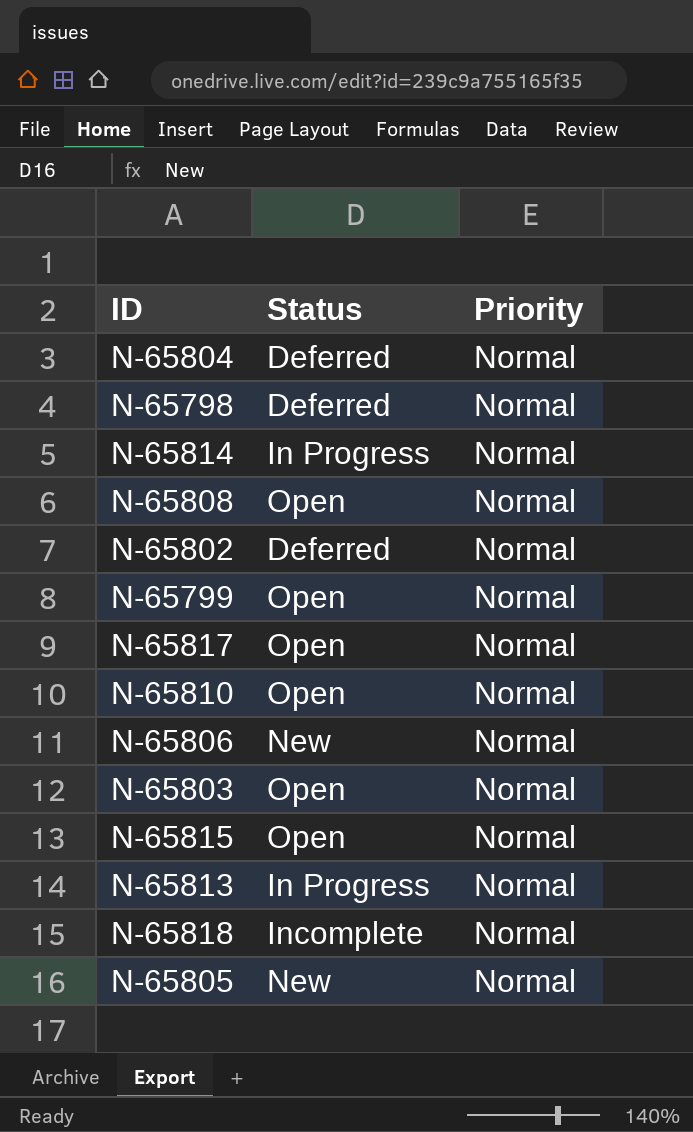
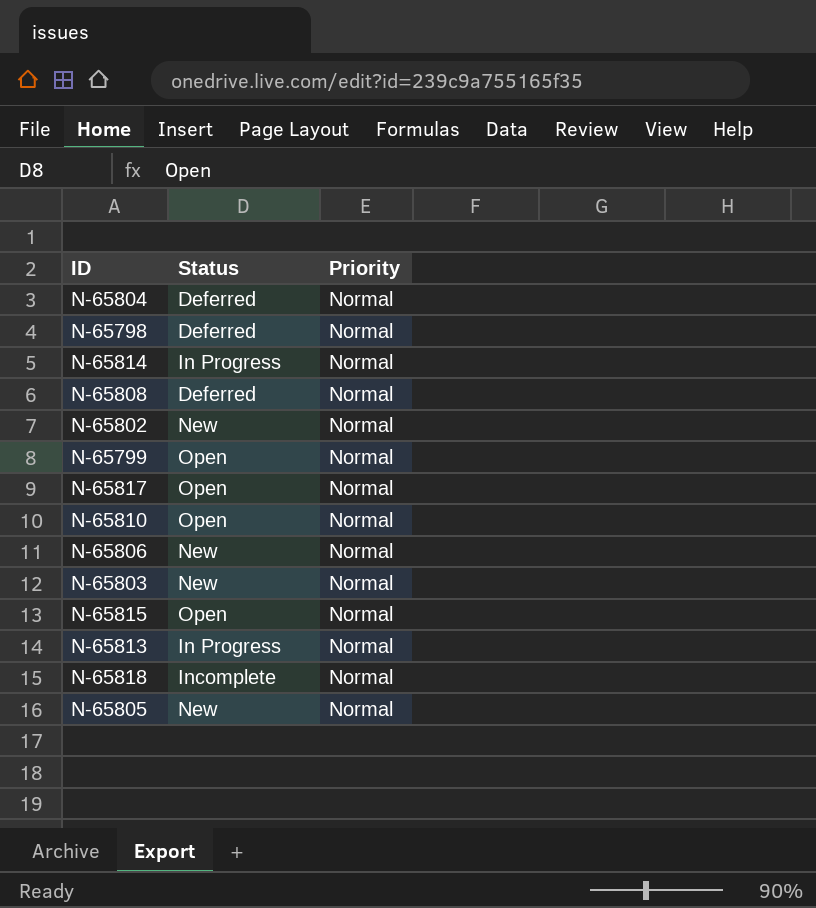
N-65808 | Status: Open -> Deferred
N-65802 | Status: Deferred -> New
N-65803 | Status: Open -> New

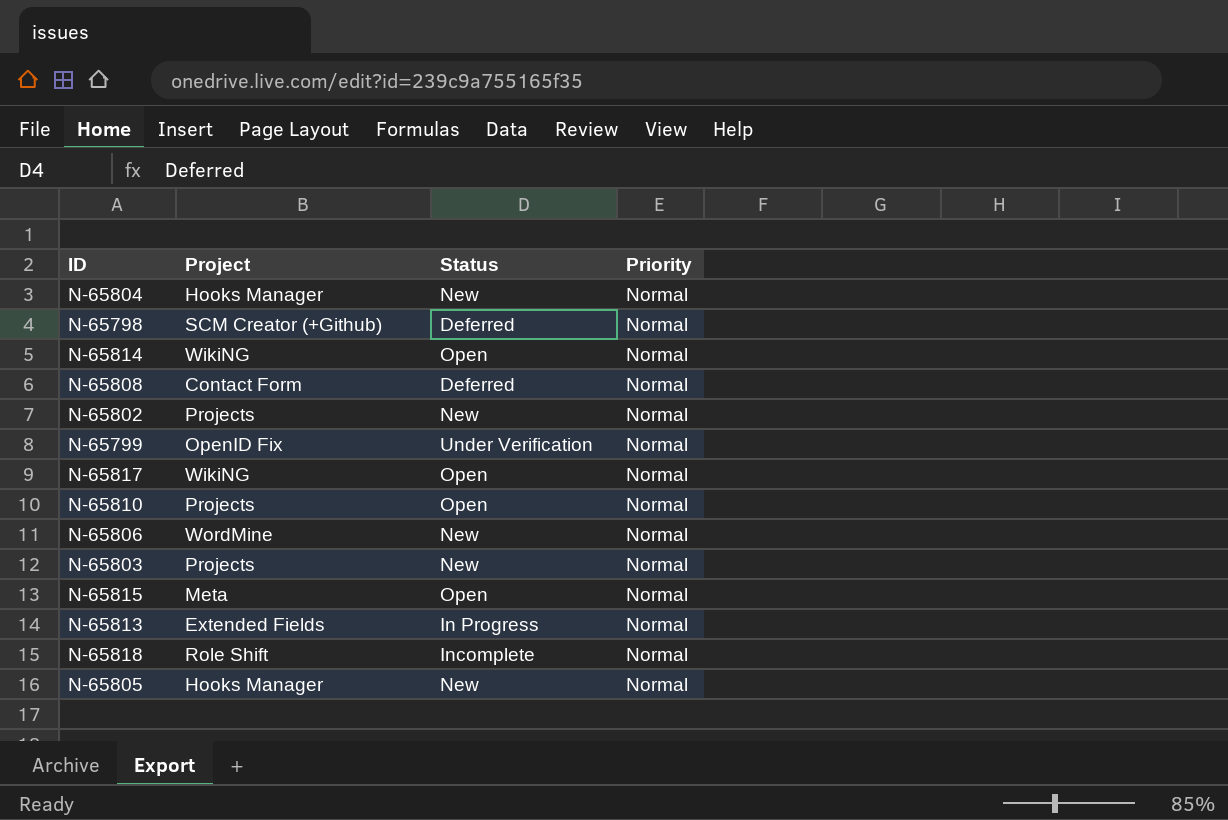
column Project | position: none -> 2
N-65804 | Status: Deferred -> New
N-65814 | Status: In Progress -> Open
N-65799 | Status: Open -> Under Verification

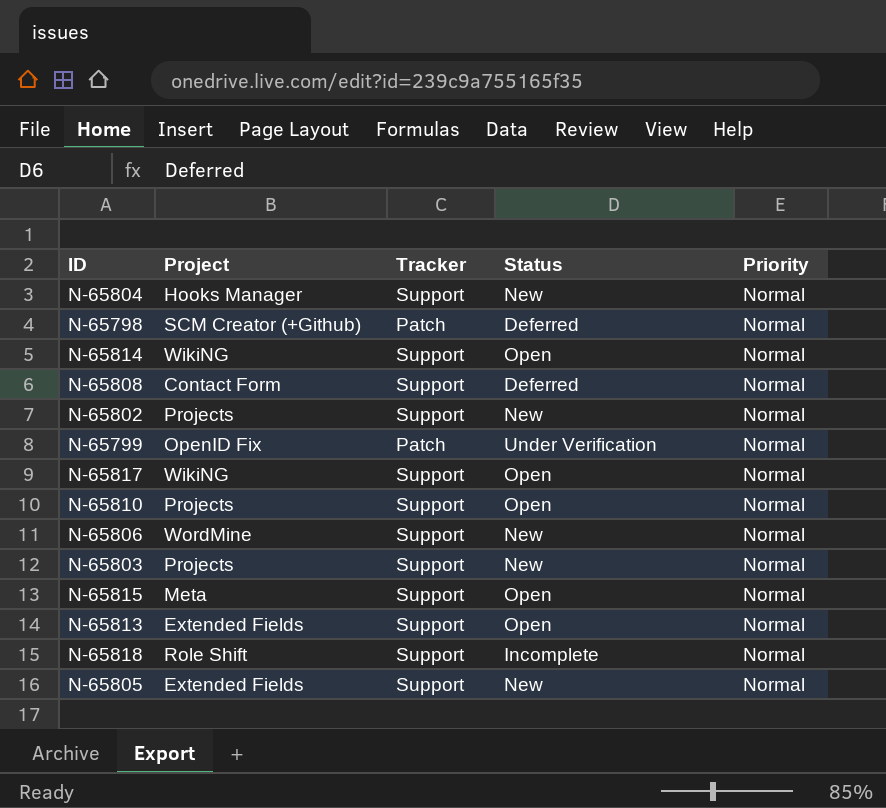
column Tracker | position: none -> 3
N-65813 | Status: In Progress -> Open
N-65805 | Project: Hooks Manager -> Extended Fields

